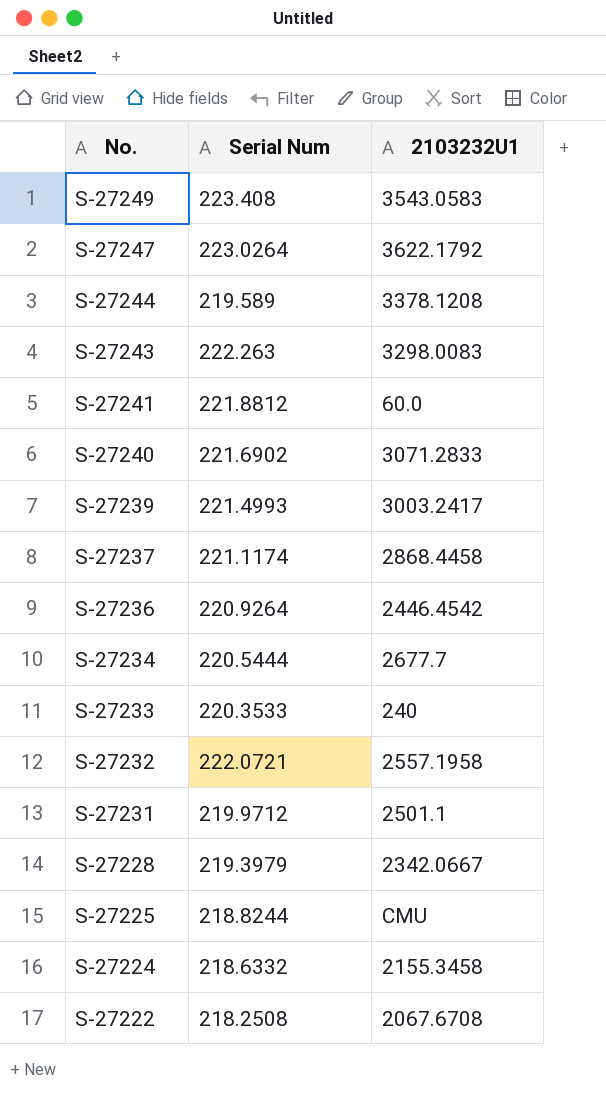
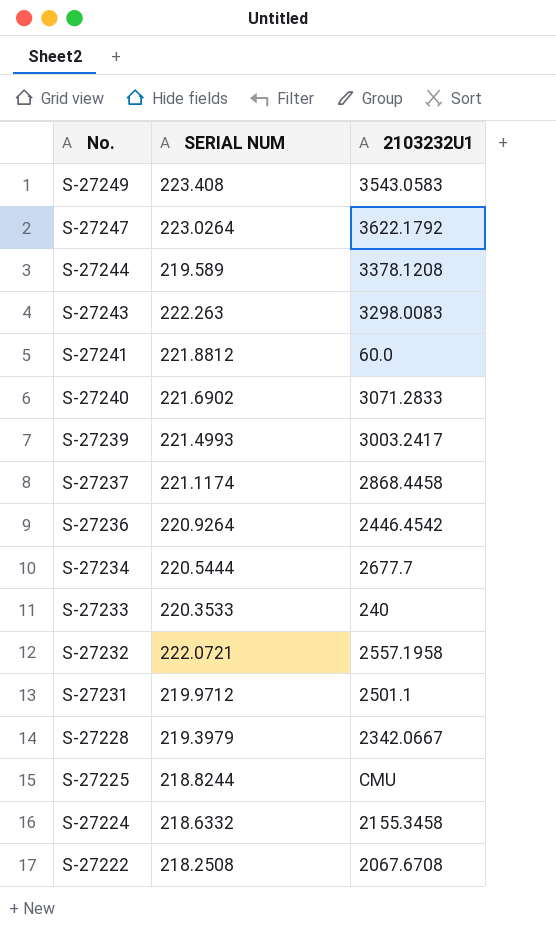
column name: Serial Num -> SERIAL NUM

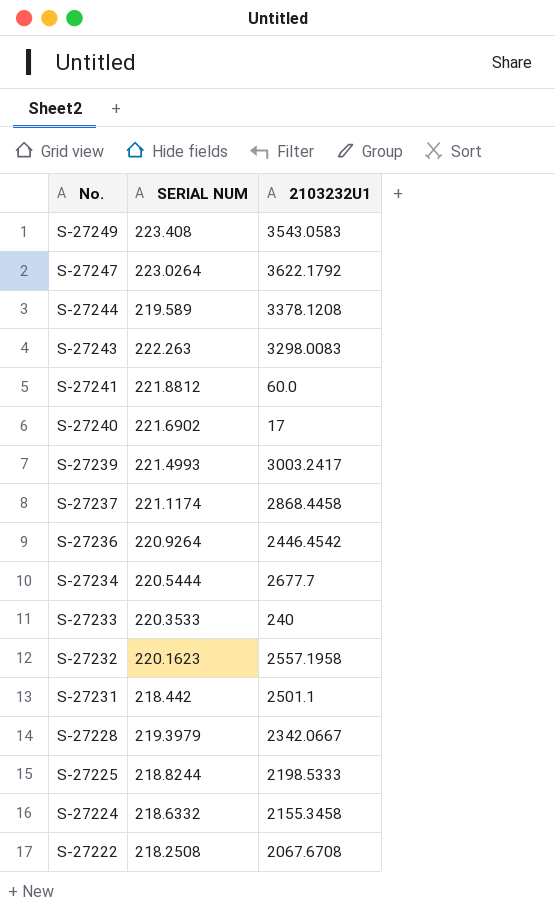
S-27240 | 2103232U1: 3071.2833 -> 17
S-27232 | SERIAL NUM: 222.0721 -> 220.1623
S-27231 | SERIAL NUM: 219.9712 -> 218.442
S-27225 | 2103232U1: CMU -> 2198.5333

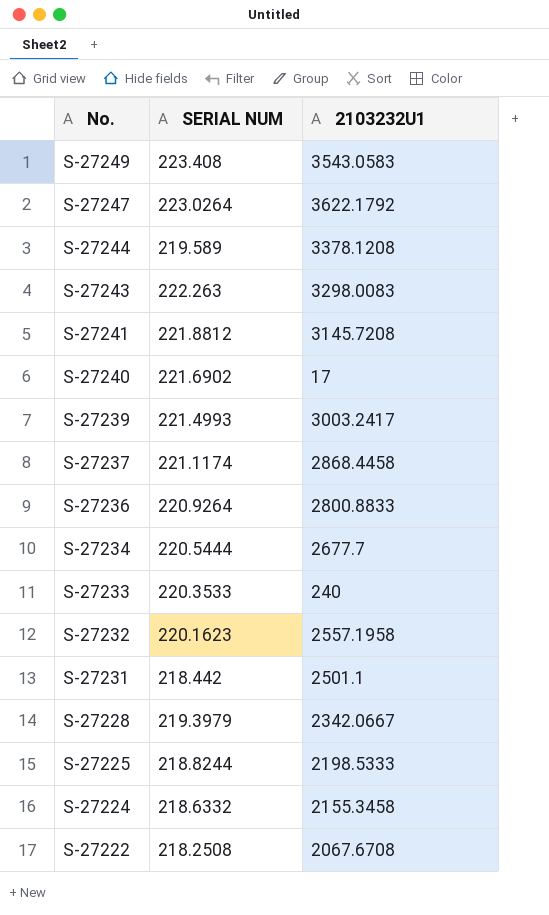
S-27241 | 2103232U1: 60.0 -> 3145.7208
S-27236 | 2103232U1: 2446.4542 -> 2800.8833

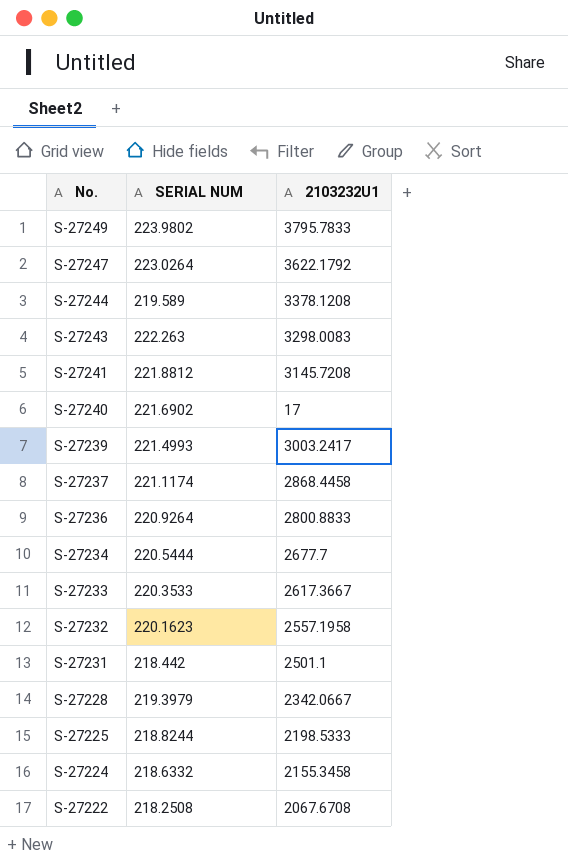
S-27249 | SERIAL NUM: 223.408 -> 223.9802
S-27249 | 2103232U1: 3543.0583 -> 3795.7833
S-27233 | 2103232U1: 240 -> 2617.3667

